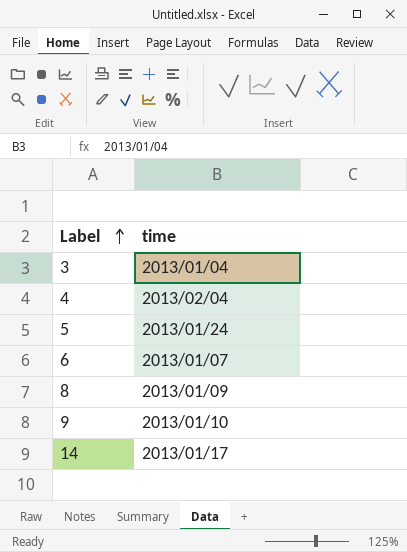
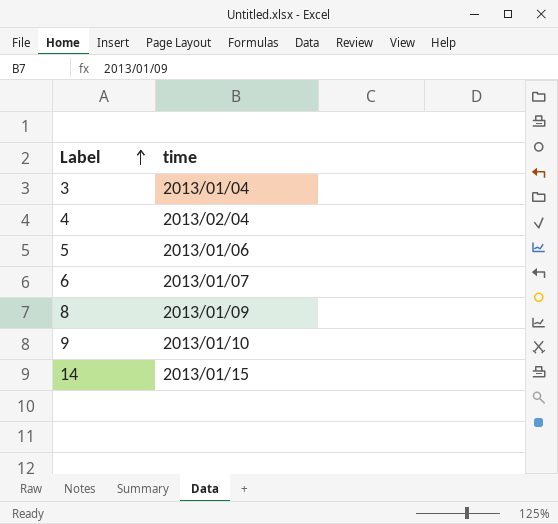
5 | time: 2013/01/24 -> 2013/01/06
14 | time: 2013/01/17 -> 2013/01/15

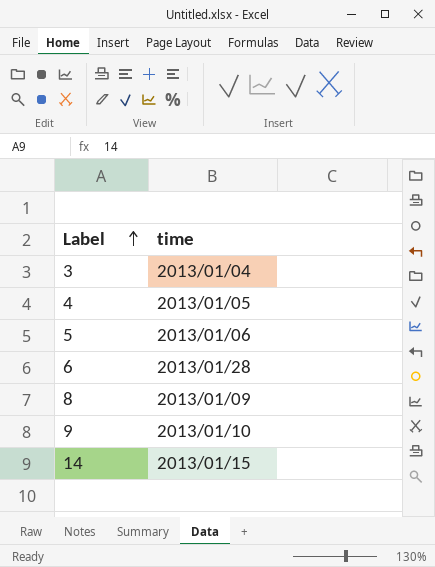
4 | time: 2013/02/04 -> 2013/01/05
6 | time: 2013/01/07 -> 2013/01/28

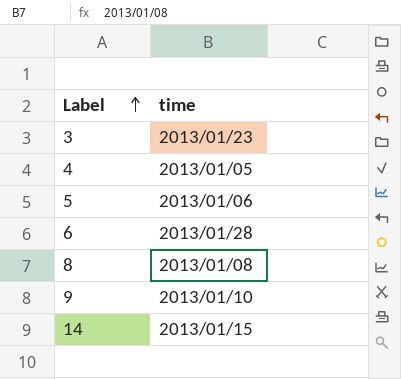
3 | time: 2013/01/04 -> 2013/01/23
8 | time: 2013/01/09 -> 2013/01/08

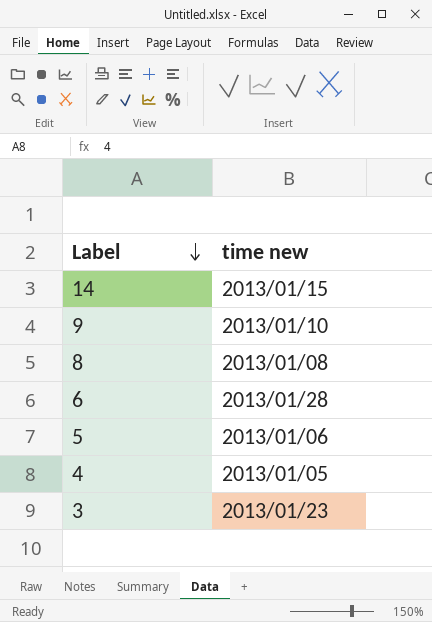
row order: Label ascending -> Label descending
column name: time -> time new

